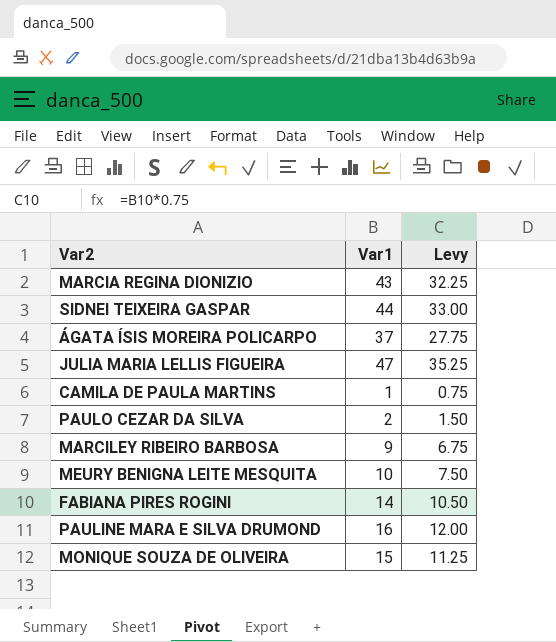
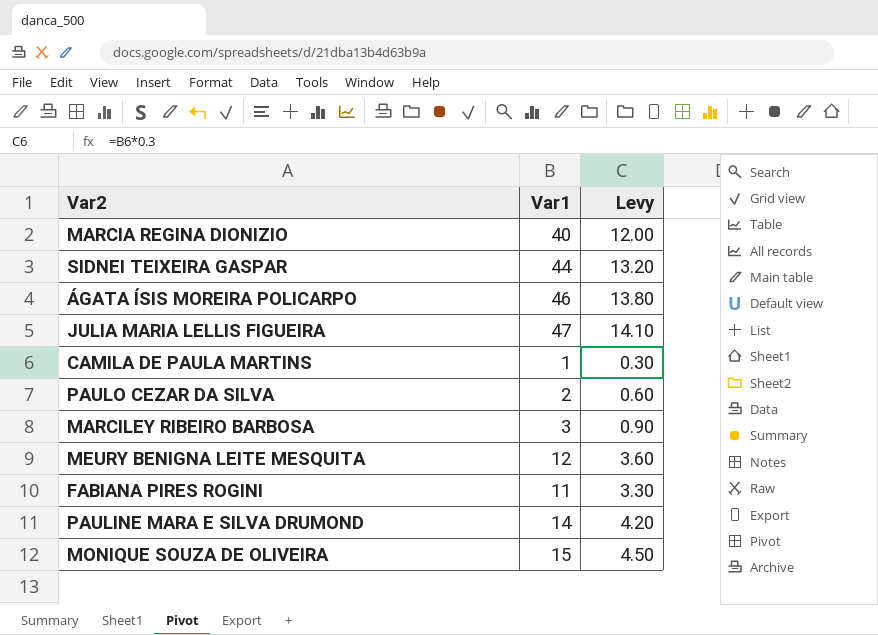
column Levy | formula: [Var1] * 0.75 -> [Var1] * 0.3
MARCIA REGINA DIONIZIO | Var1: 43 -> 40
ÁGATA ÍSIS MOREIRA POLICARPO | Var1: 37 -> 46
MARCILEY RIBEIRO BARBOSA | Var1: 9 -> 3
MEURY BENIGNA LEITE MESQUITA | Var1: 10 -> 12
FABIANA PIRES ROGINI | Var1: 14 -> 11
PAULINE MARA E SILVA DRUMOND | Var1: 16 -> 14

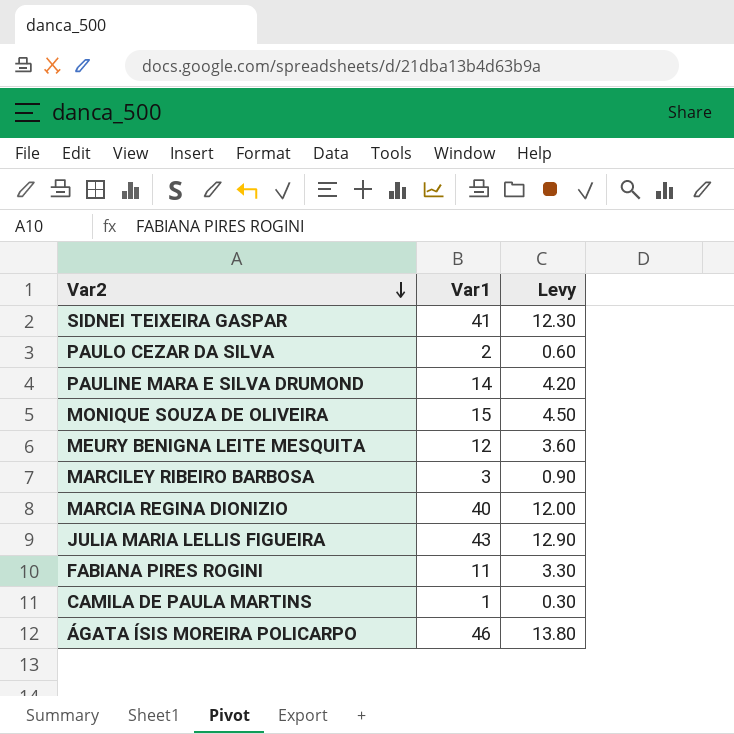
row order: none -> Var2 descending
SIDNEI TEIXEIRA GASPAR | Var1: 44 -> 41
SIDNEI TEIXEIRA GASPAR | Levy: 13.20 -> 12.30
JULIA MARIA LELLIS FIGUEIRA | Var1: 47 -> 43
JULIA MARIA LELLIS FIGUEIRA | Levy: 14.10 -> 12.90

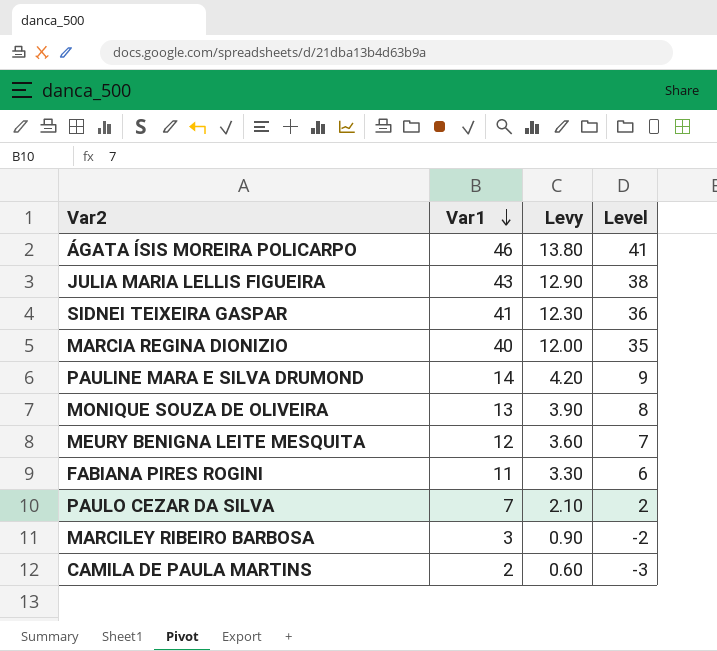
row order: Var2 descending -> Var1 descending
column Level | formula: none -> [Var1] - 5
MONIQUE SOUZA DE OLIVEIRA | Var1: 15 -> 13
MONIQUE SOUZA DE OLIVEIRA | Levy: 4.50 -> 3.90
PAULO CEZAR DA SILVA | Var1: 2 -> 7
PAULO CEZAR DA SILVA | Levy: 0.60 -> 2.10
CAMILA DE PAULA MARTINS | Var1: 1 -> 2
CAMILA DE PAULA MARTINS | Levy: 0.30 -> 0.60

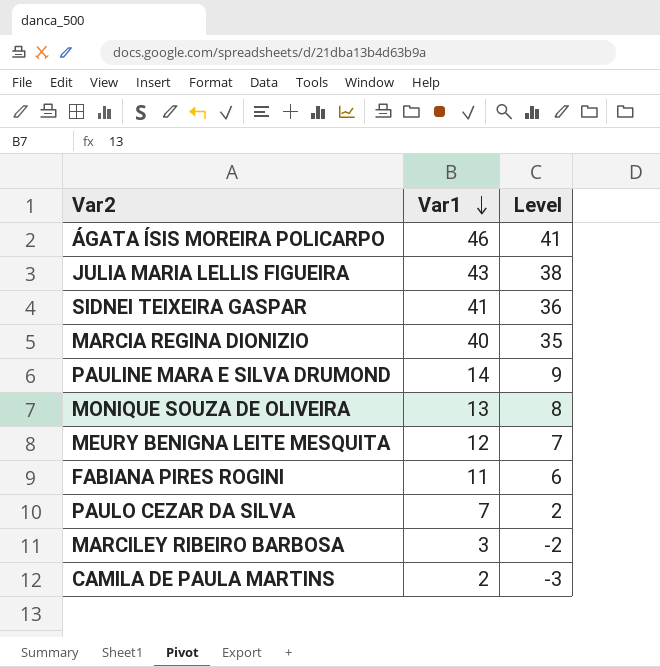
column Levy | formula: [Var1] * 0.3 -> none

